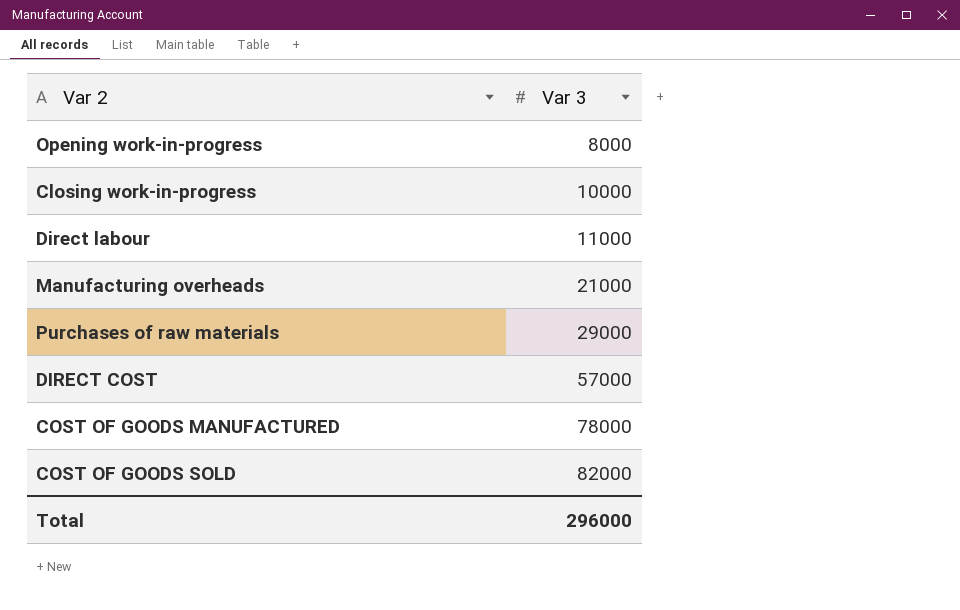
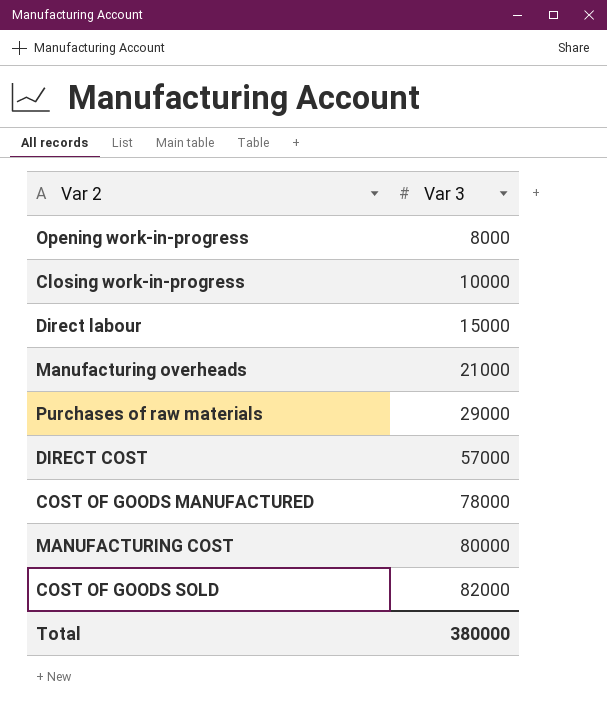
Direct labour | Var 3: 11000 -> 15000
row MANUFACTURING COST: none -> 80000
Total | Var 3: 296000 -> 380000

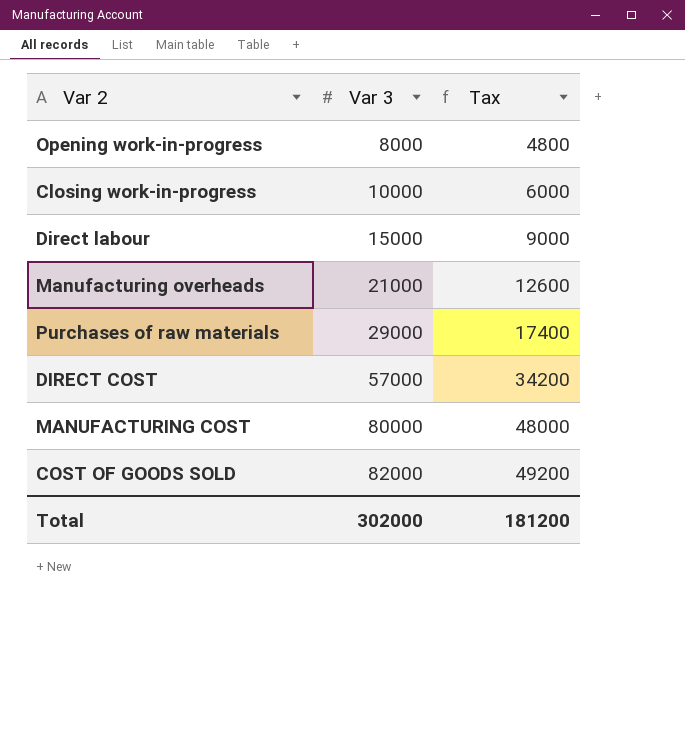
column Tax | formula: none -> [Var 3] * 0.6
row COST OF GOODS MANUFACTURED: 78000 -> none
Total | Var 3: 380000 -> 302000

